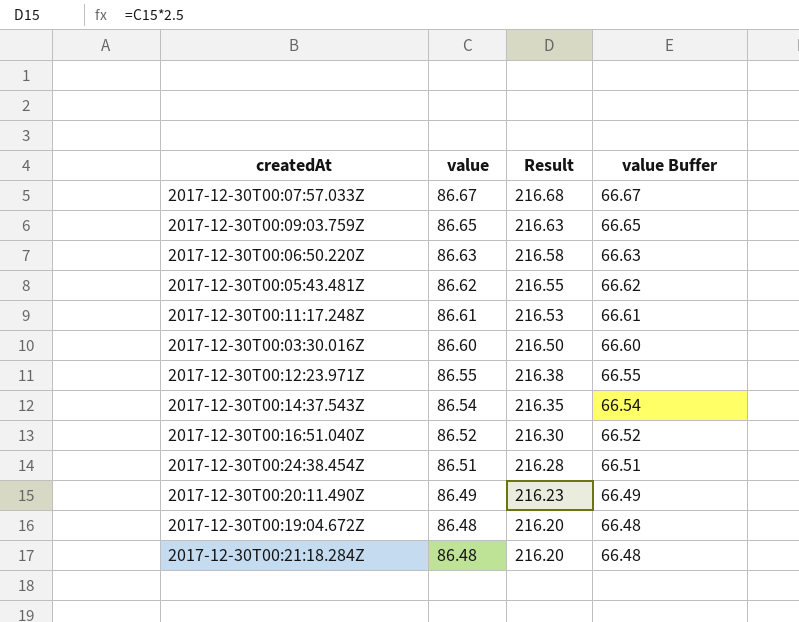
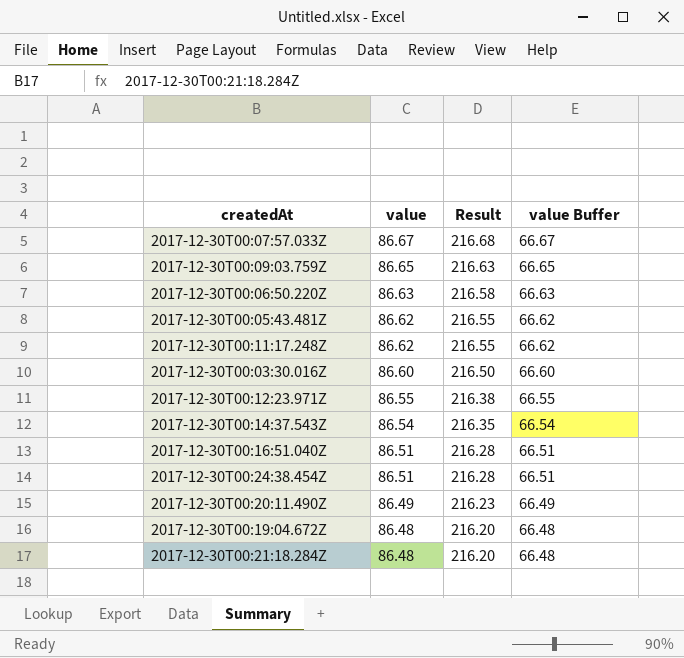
2017-12-30T00:11:17.248Z | value: 86.61 -> 86.62
2017-12-30T00:11:17.248Z | Result: 216.53 -> 216.55
2017-12-30T00:11:17.248Z | value Buffer: 66.61 -> 66.62
2017-12-30T00:16:51.040Z | value: 86.52 -> 86.51
2017-12-30T00:16:51.040Z | Result: 216.30 -> 216.28
2017-12-30T00:16:51.040Z | value Buffer: 66.52 -> 66.51

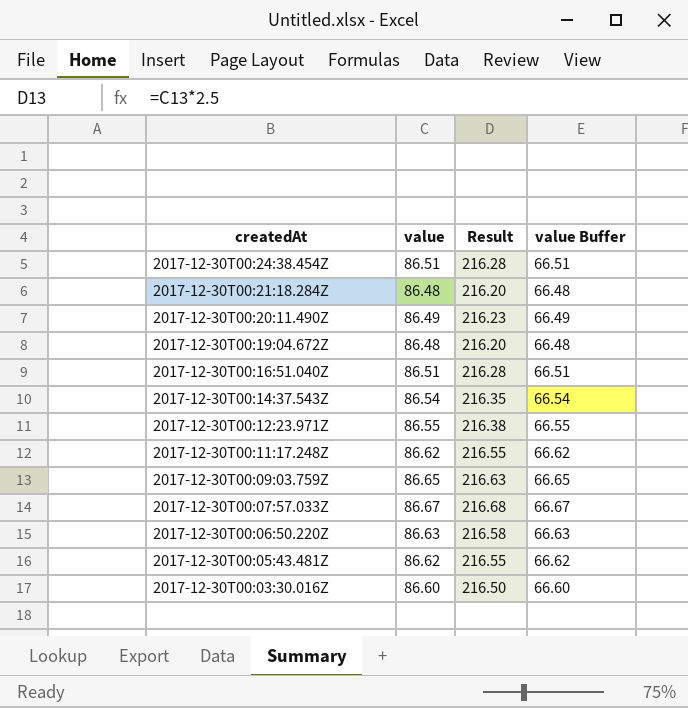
row order: value descending -> createdAt descending

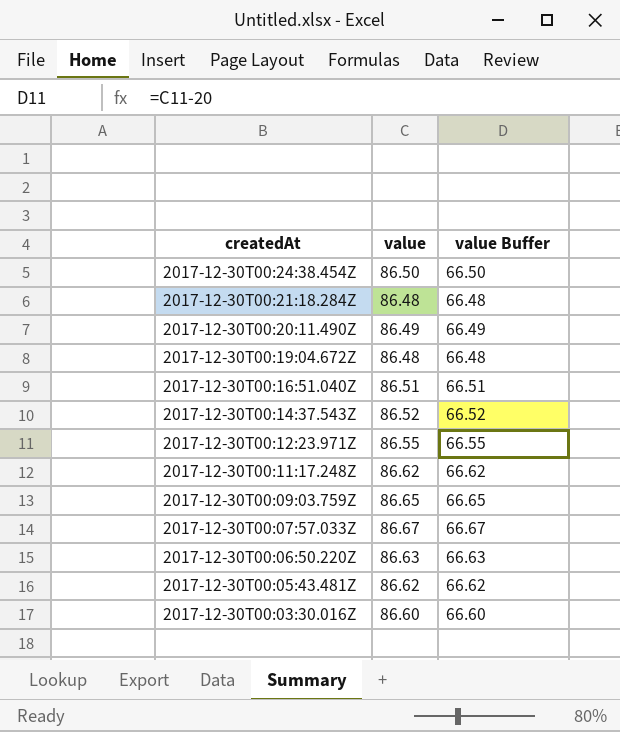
column Result | formula: [value] * 2.5 -> none
2017-12-30T00:24:38.454Z | value: 86.51 -> 86.50
2017-12-30T00:24:38.454Z | value Buffer: 66.51 -> 66.50
2017-12-30T00:14:37.543Z | value: 86.54 -> 86.52
2017-12-30T00:14:37.543Z | value Buffer: 66.54 -> 66.52

